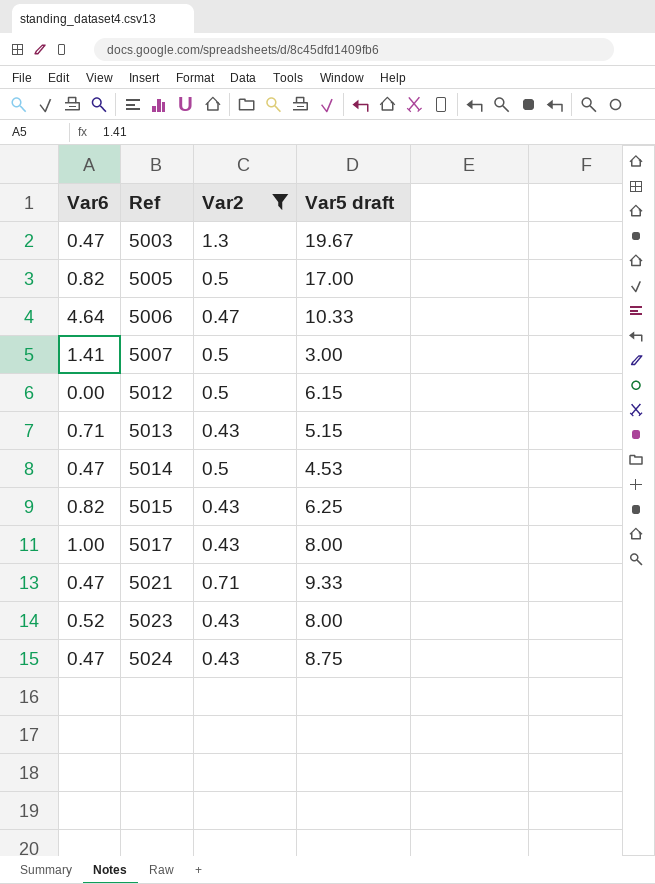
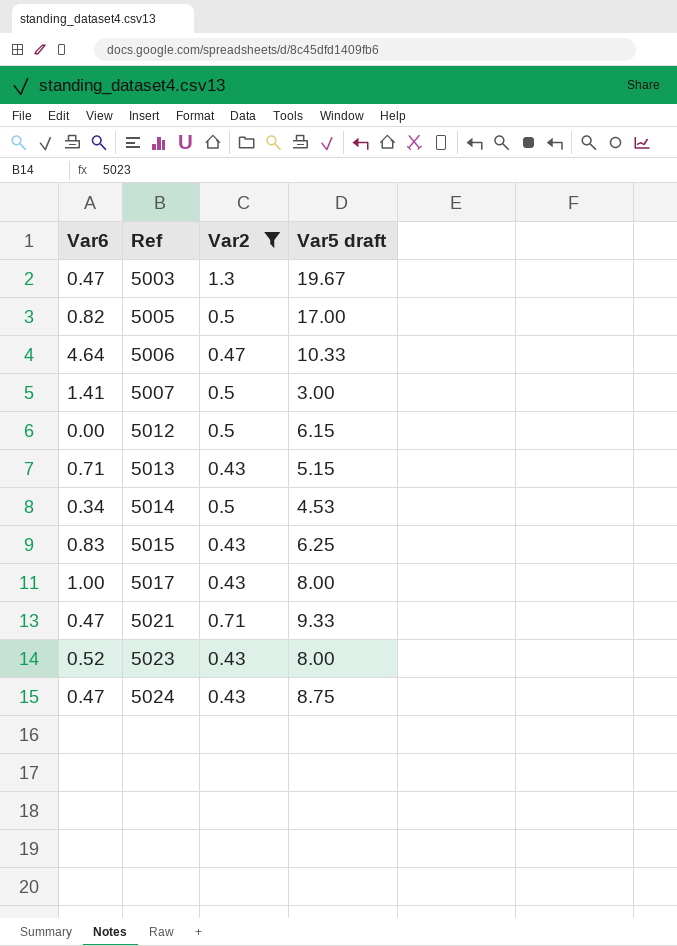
5014 | Var6: 0.47 -> 0.34
5015 | Var6: 0.82 -> 0.83

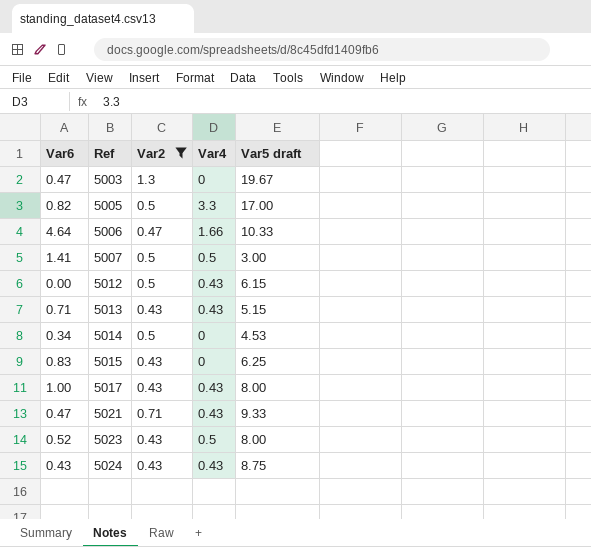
column Var4 | position: none -> 4
5024 | Var6: 0.47 -> 0.43

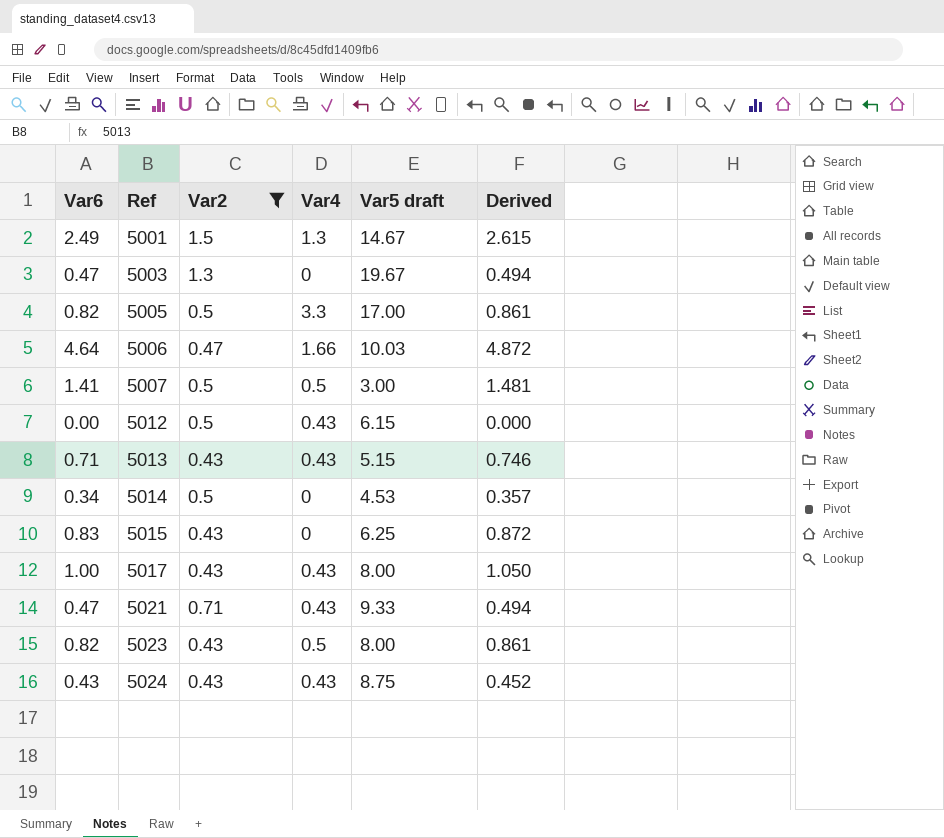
column Derived | formula: none -> [Var6] * 1.05
row 5001: none -> 2.49 | 1.5 | 1.3 | 14.67 | 2.615
5006 | Var5 draft: 10.33 -> 10.03
5023 | Var6: 0.52 -> 0.82

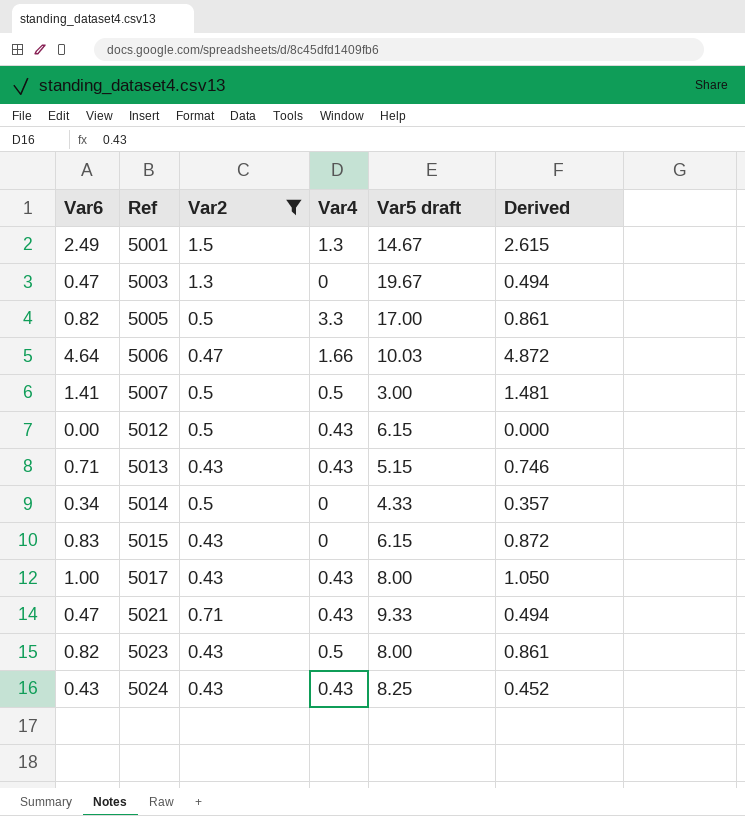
5014 | Var5 draft: 4.53 -> 4.33
5015 | Var5 draft: 6.25 -> 6.15
5024 | Var5 draft: 8.75 -> 8.25

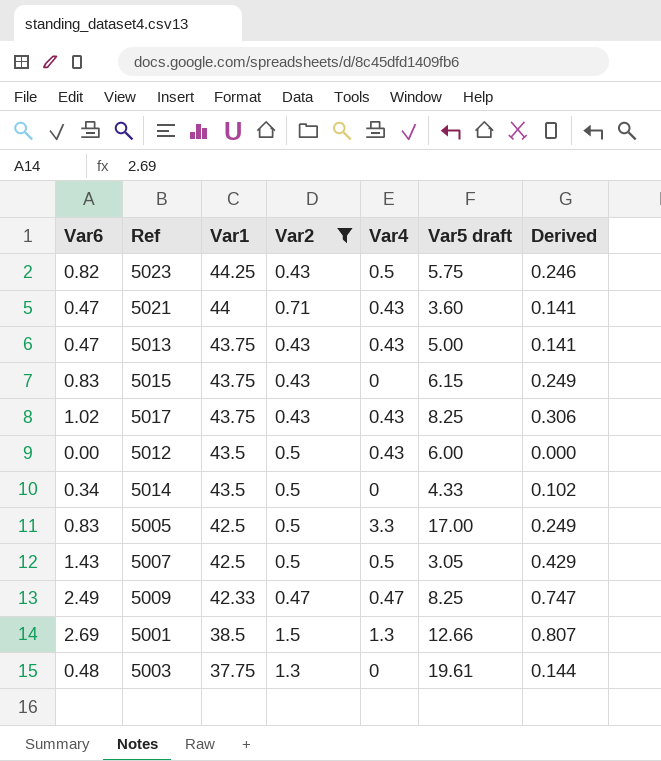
row order: Ref ascending -> Var1 descending
column Var1 | position: none -> 3
column Derived | formula: [Var6] * 1.05 -> [Var6] * 0.3
row 5006: 4.64 | 0.47 | 1.66 | 10.03 | 4.872 -> none
row 5024: 0.43 | 0.43 | 0.43 | 8.25 | 0.452 -> none
5023 | Var5 draft: 8.00 -> 5.75
5021 | Var5 draft: 9.33 -> 3.60
5013 | Var6: 0.71 -> 0.47
5013 | Var5 draft: 5.15 -> 5.00
5017 | Var6: 1.00 -> 1.02
5017 | Var5 draft: 8.00 -> 8.25
5012 | Var5 draft: 6.15 -> 6.00
5005 | Var6: 0.82 -> 0.83
5007 | Var6: 1.41 -> 1.43
5007 | Var5 draft: 3.00 -> 3.05
row 5009: none -> 2.49 | 42.33 | 0.47 | 0.47 | 8.25 | 0.747
5001 | Var6: 2.49 -> 2.69
5001 | Var5 draft: 14.67 -> 12.66
5003 | Var6: 0.47 -> 0.48
5003 | Var5 draft: 19.67 -> 19.61

